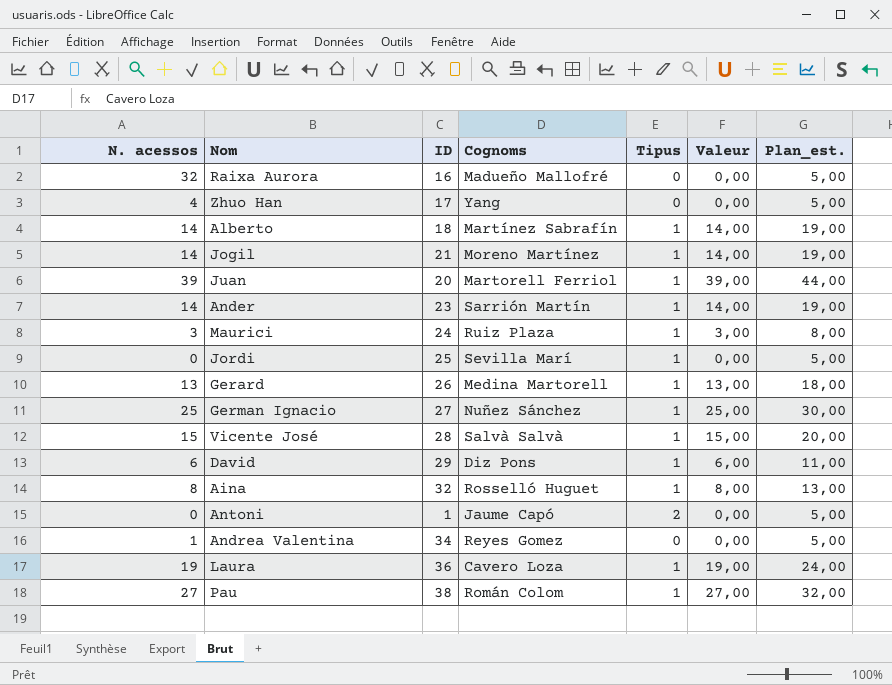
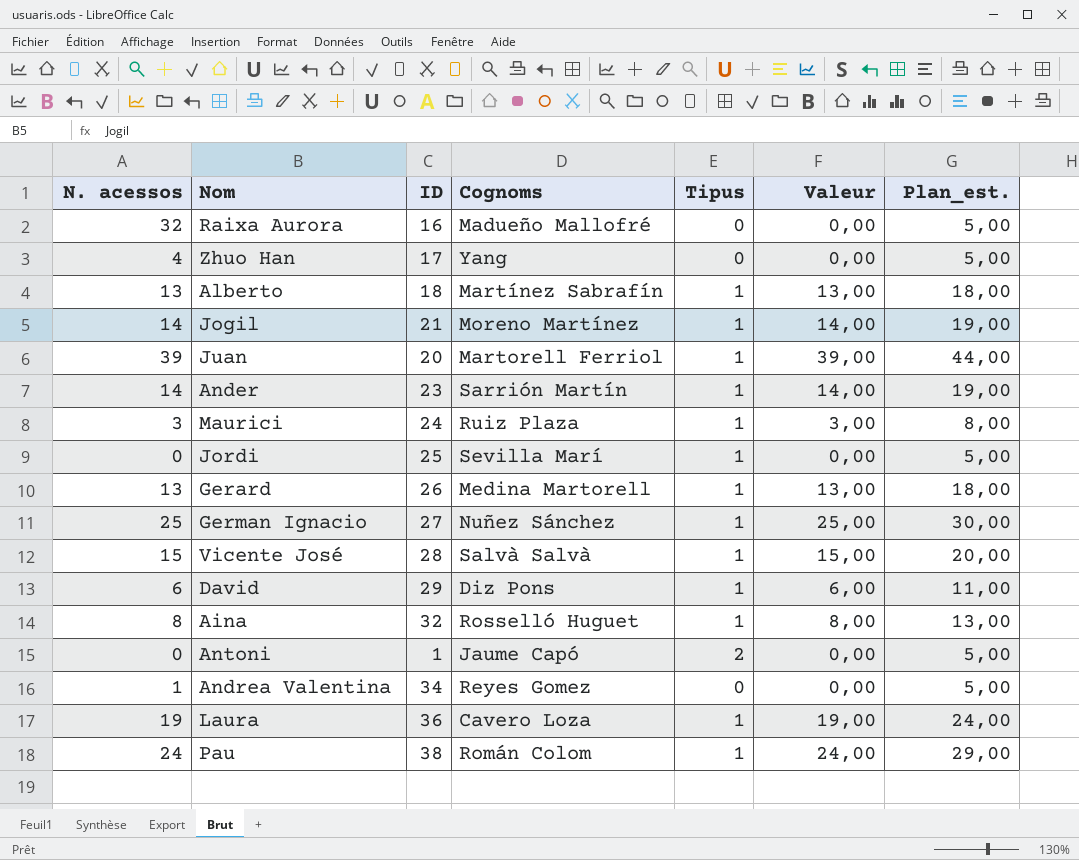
Alberto | N. acessos: 14 -> 13
Alberto | Valeur: 14,00 -> 13,00
Alberto | Plan_est.: 19,00 -> 18,00
Pau | N. acessos: 27 -> 24
Pau | Valeur: 27,00 -> 24,00
Pau | Plan_est.: 32,00 -> 29,00

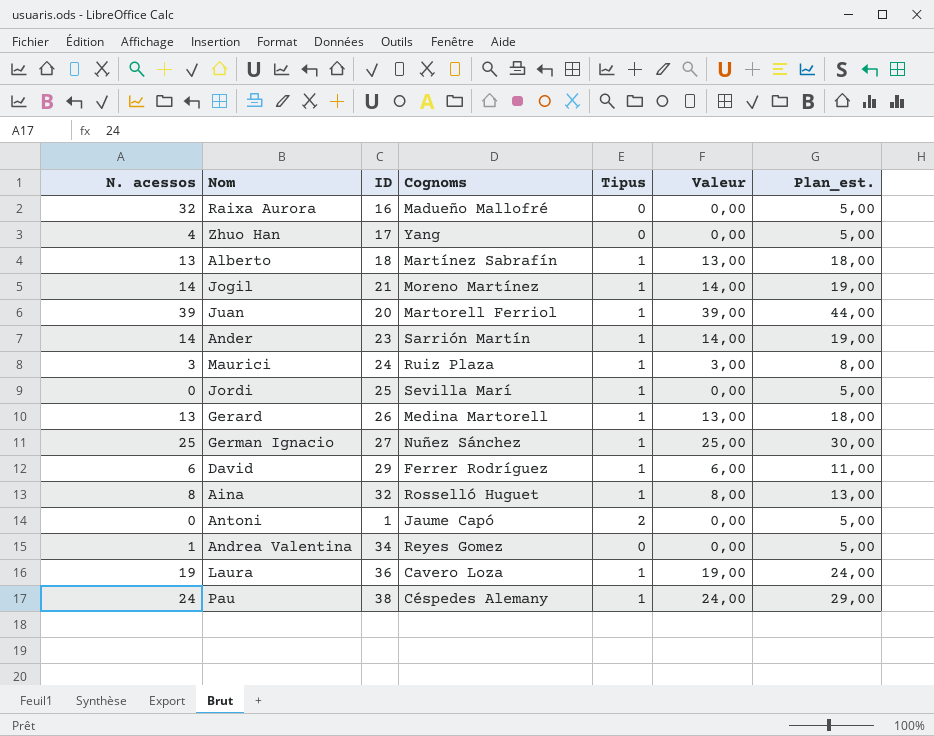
row Vicente José: 15 | 28 | Salvà Salvà | 1 | 15,00 | 20,00 -> none
David | Cognoms: Diz Pons -> Ferrer Rodríguez
Pau | Cognoms: Román Colom -> Céspedes Alemany

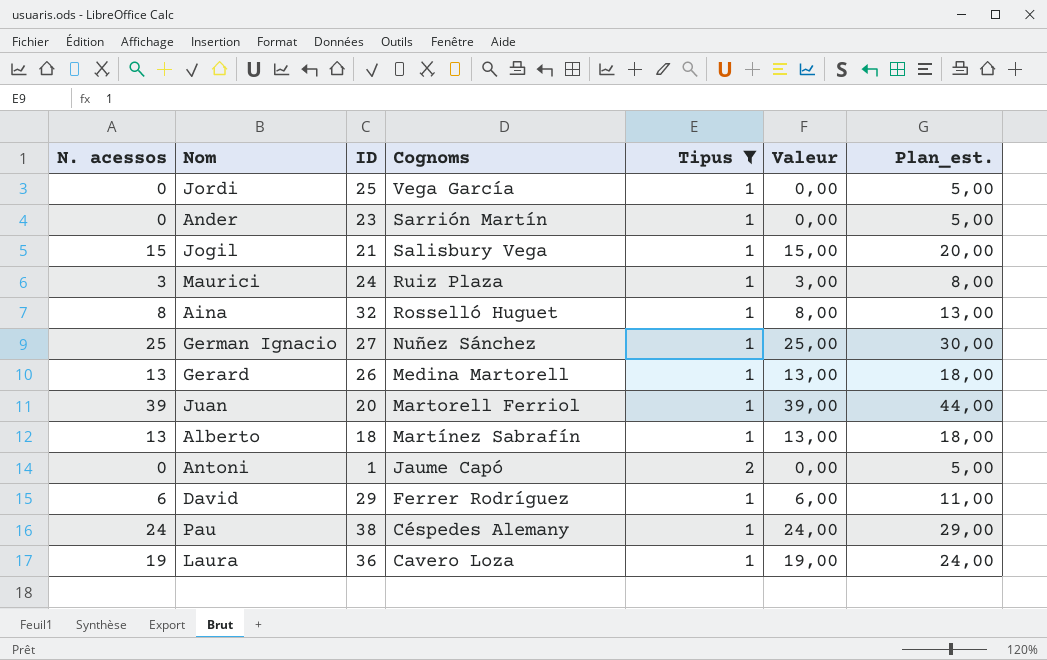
filter: none -> Tipus != 0
row order: none -> Cognoms descending
Jordi | Cognoms: Sevilla Marí -> Vega García
Ander | N. acessos: 14 -> 0
Ander | Valeur: 14,00 -> 0,00
Ander | Plan_est.: 19,00 -> 5,00
Jogil | N. acessos: 14 -> 15
Jogil | Cognoms: Moreno Martínez -> Salisbury Vega
Jogil | Valeur: 14,00 -> 15,00
Jogil | Plan_est.: 19,00 -> 20,00

